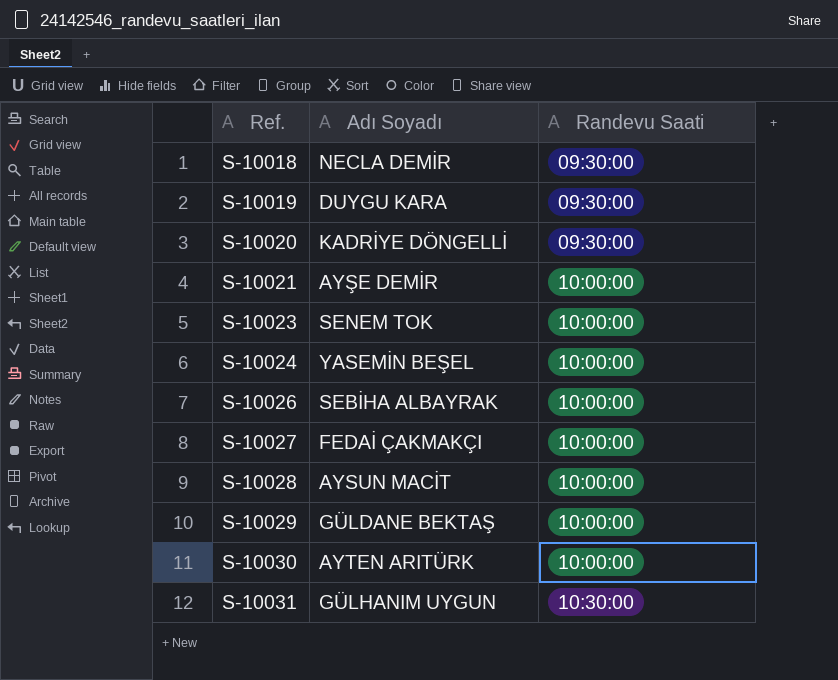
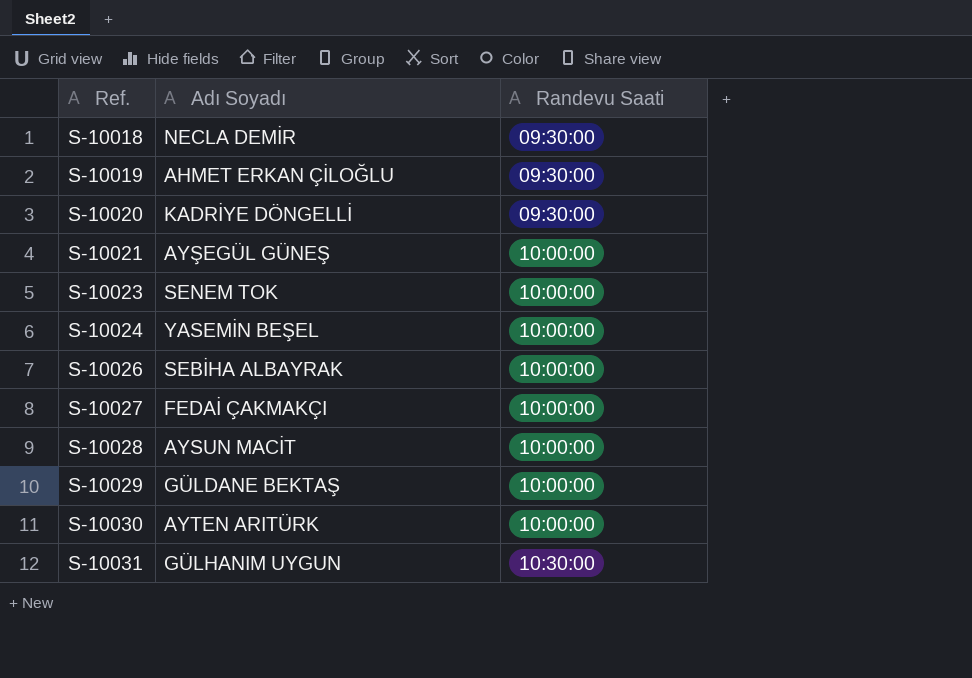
S-10019 | Adı Soyadı: DUYGU KARA -> AHMET ERKAN ÇİLOĞLU
S-10021 | Adı Soyadı: AYŞE DEMİR -> AYŞEGÜL GÜNEŞ

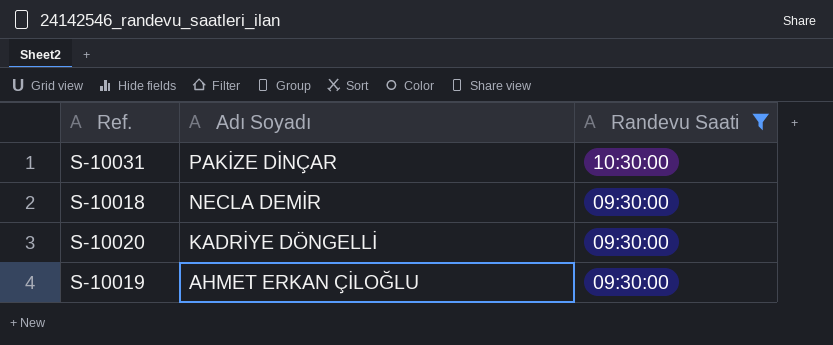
filter: none -> Randevu Saati != 10:00:00
row order: Ref. ascending -> Adı Soyadı descending
S-10031 | Adı Soyadı: GÜLHANIM UYGUN -> PAKİZE DİNÇAR

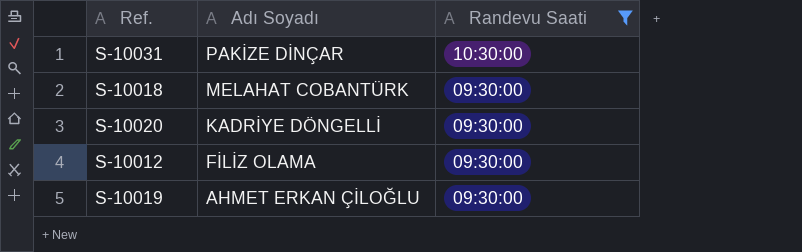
S-10018 | Adı Soyadı: NECLA DEMİR -> MELAHAT COBANTÜRK
row S-10012: none -> FİLİZ OLAMA | 09:30:00

